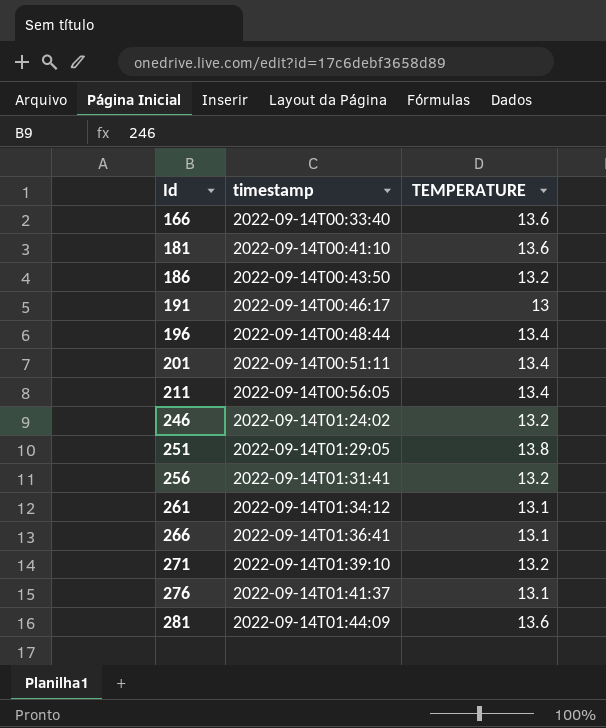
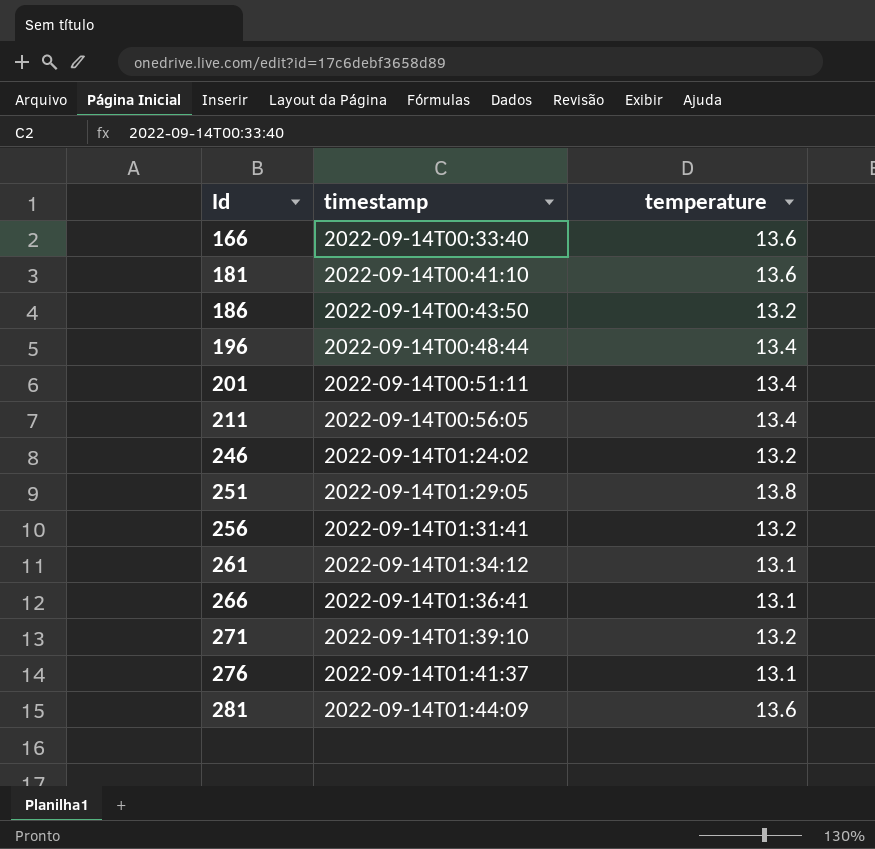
column name: TEMPERATURE -> temperature
row 191: 2022-09-14T00:46:17 | 13 -> none

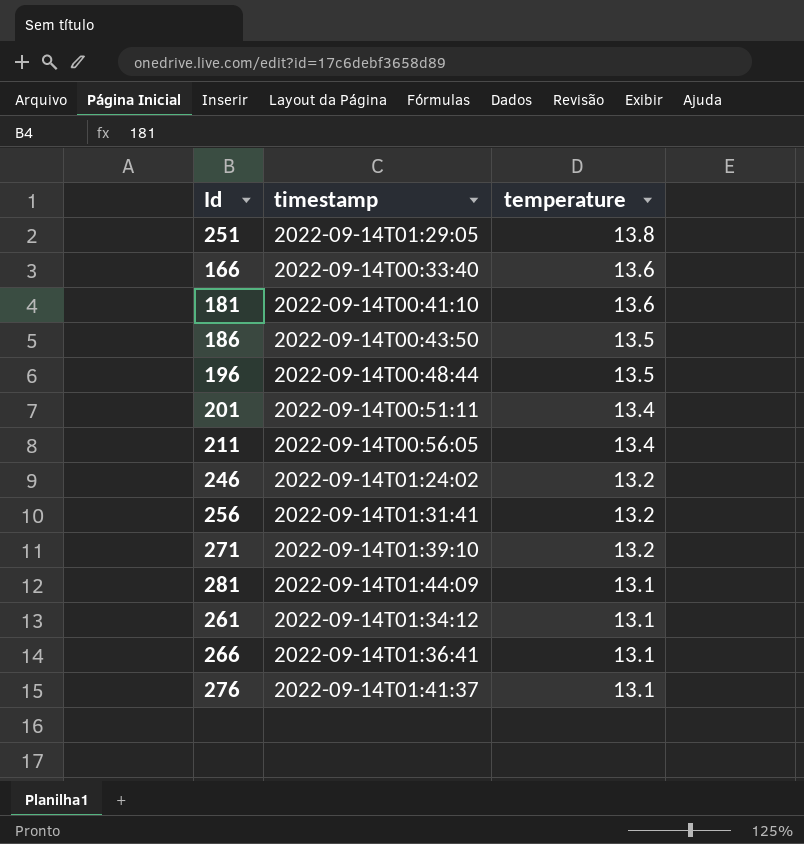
row order: Id ascending -> temperature descending
186 | temperature: 13.2 -> 13.5
196 | temperature: 13.4 -> 13.5
281 | temperature: 13.6 -> 13.1

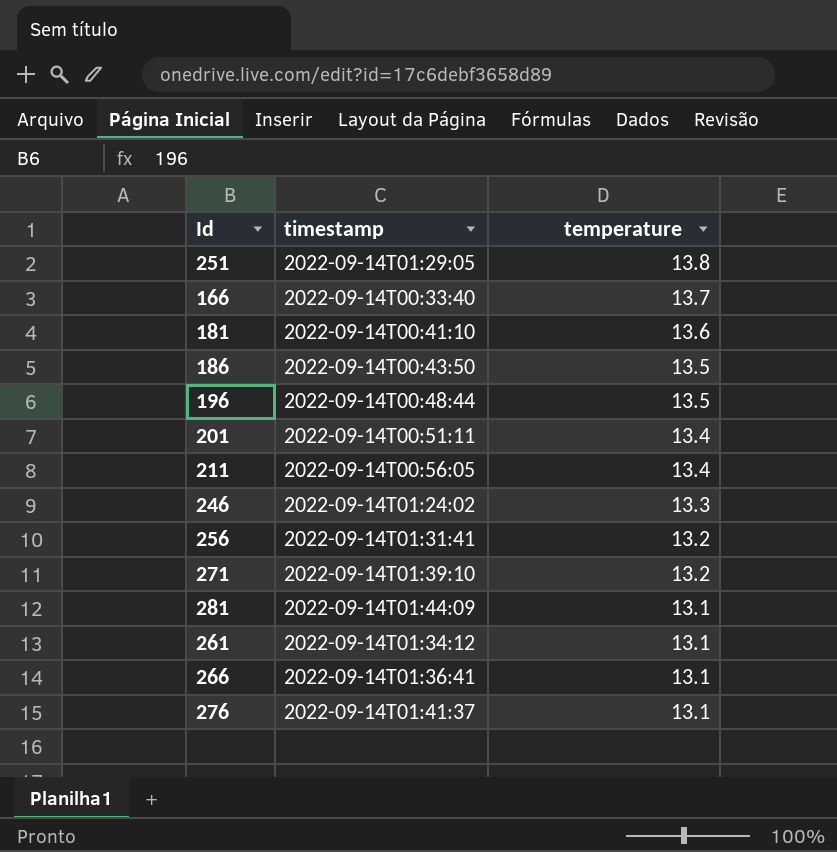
166 | temperature: 13.6 -> 13.7
246 | temperature: 13.2 -> 13.3

